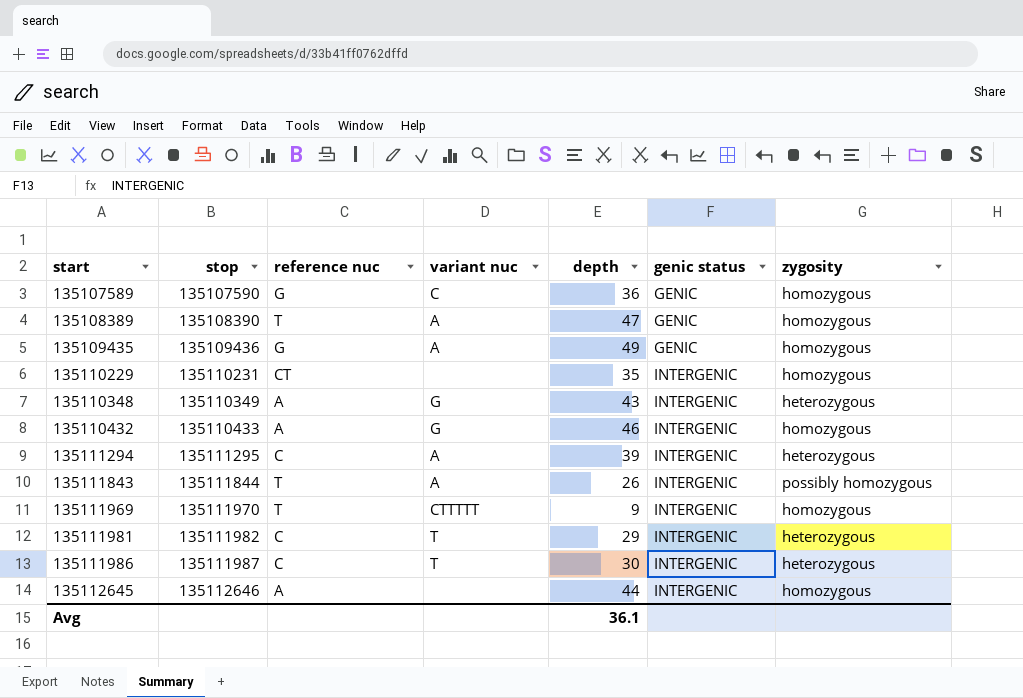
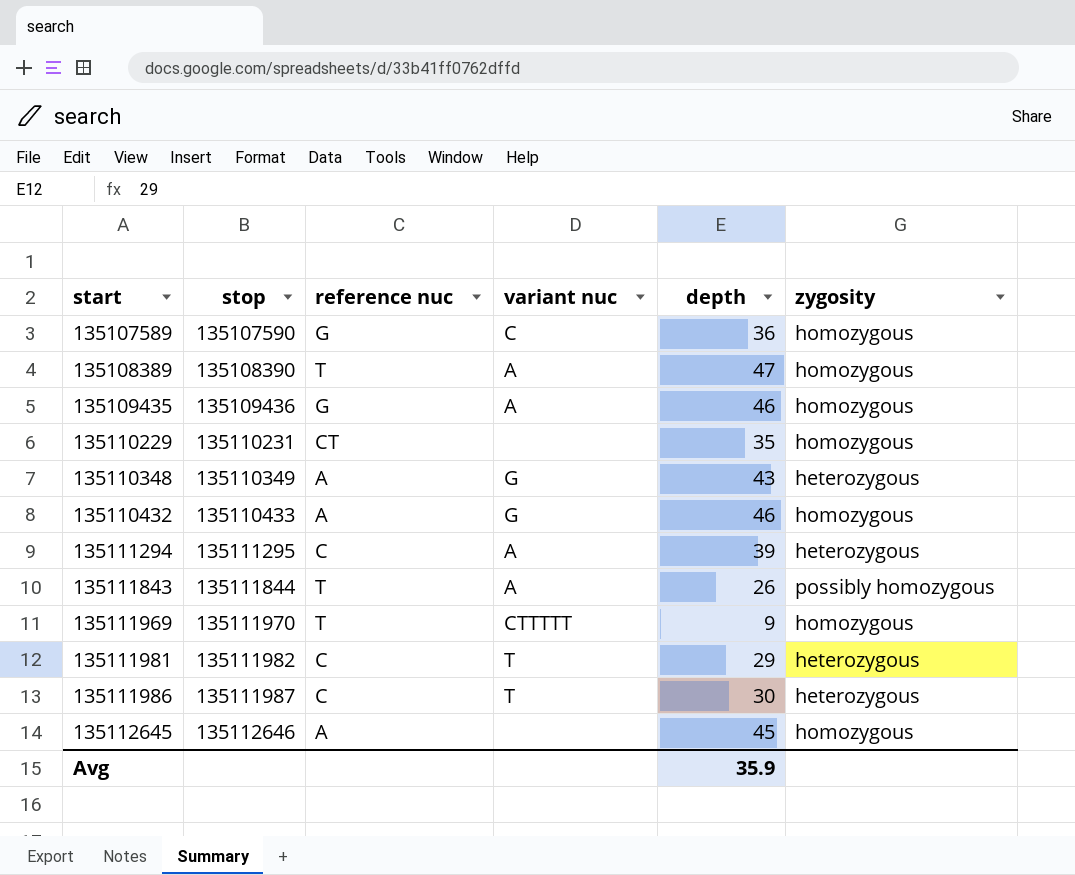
column genic status | position: 6 -> none
135109435 | depth: 49 -> 46
135112645 | depth: 44 -> 45
Avg | depth: 36.1 -> 35.9

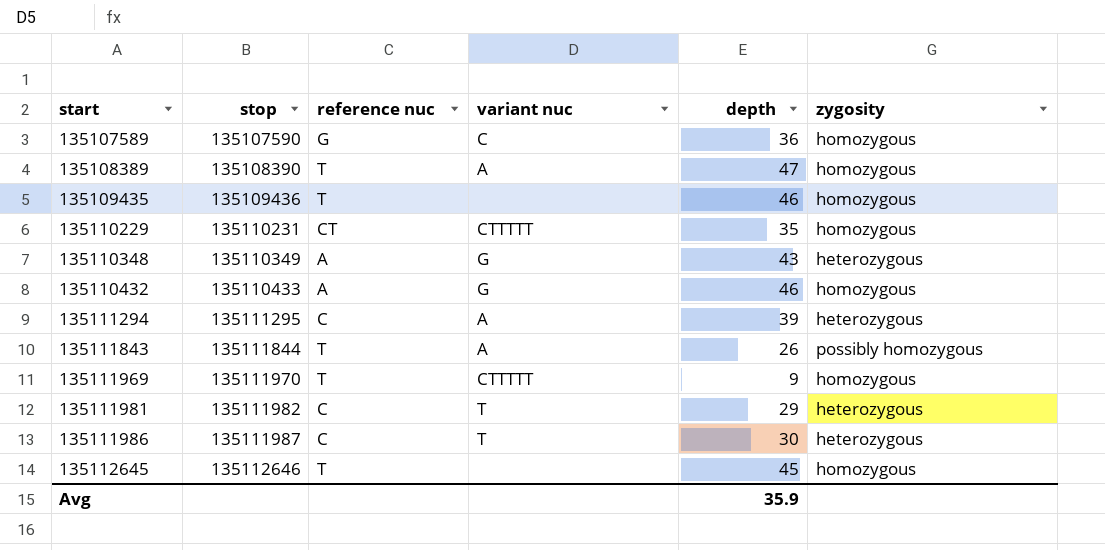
135109435 | reference nuc: G -> T
135109435 | variant nuc: A -> none
135110229 | variant nuc: none -> CTTTTT
135112645 | reference nuc: A -> T

